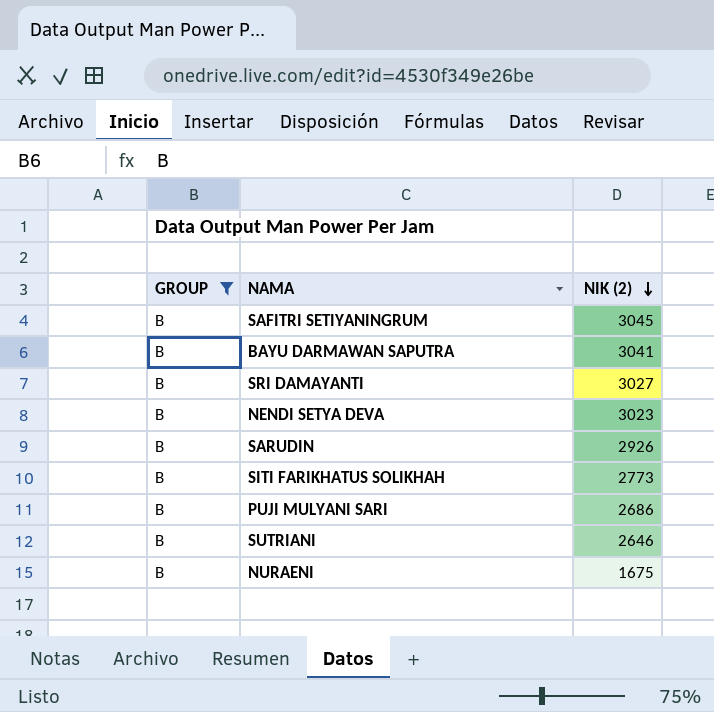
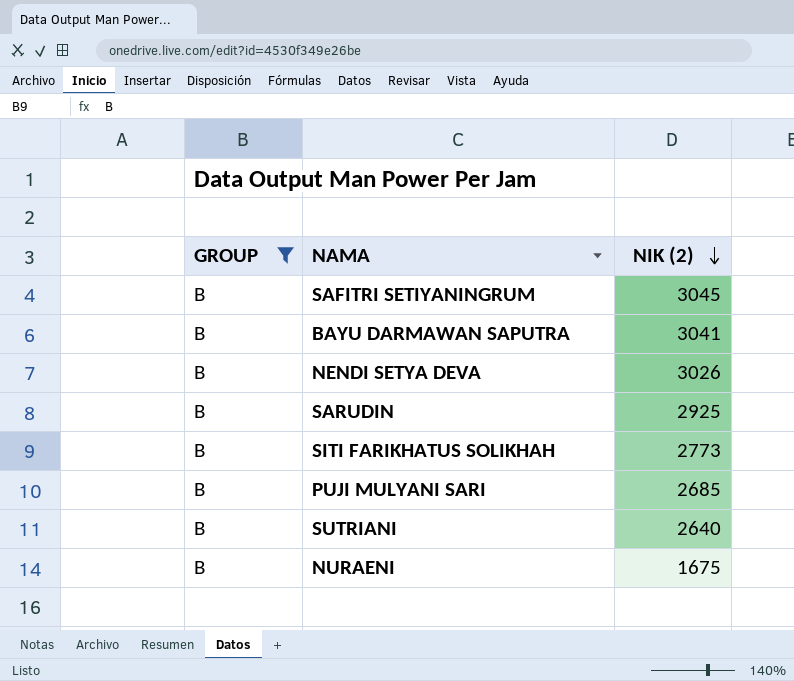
row SRI DAMAYANTI: B | 3027 -> none
NENDI SETYA DEVA | NIK (2): 3023 -> 3026
SARUDIN | NIK (2): 2926 -> 2925
PUJI MULYANI SARI | NIK (2): 2686 -> 2685
SUTRIANI | NIK (2): 2646 -> 2640

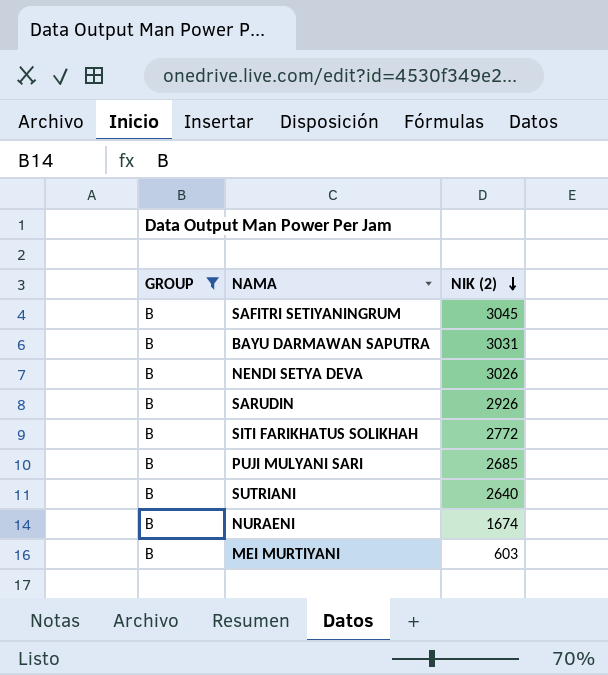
BAYU DARMAWAN SAPUTRA | NIK (2): 3041 -> 3031
SARUDIN | NIK (2): 2925 -> 2926
SITI FARIKHATUS SOLIKHAH | NIK (2): 2773 -> 2772
NURAENI | NIK (2): 1675 -> 1674
row MEI MURTIYANI: none -> B | 603

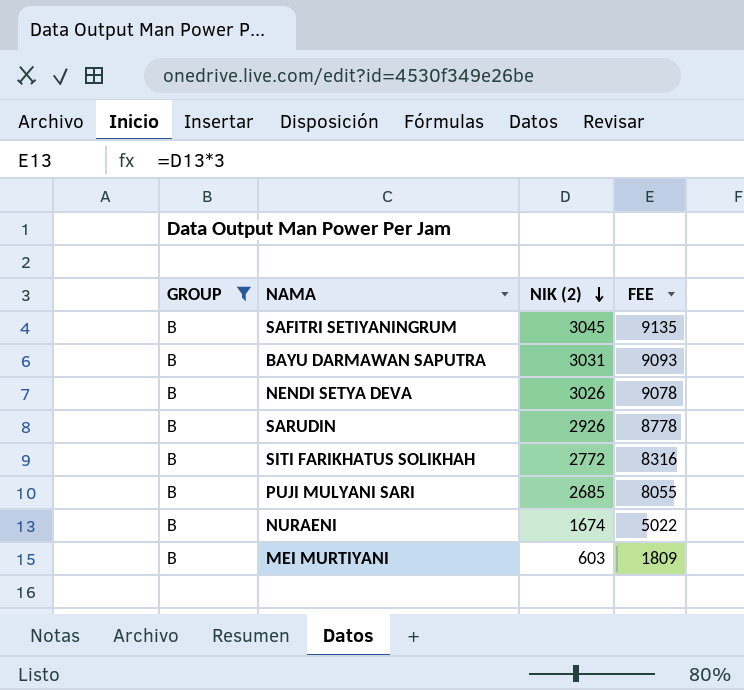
column FEE | formula: none -> [NIK (2)] * 3
row SUTRIANI: B | 2640 -> none

